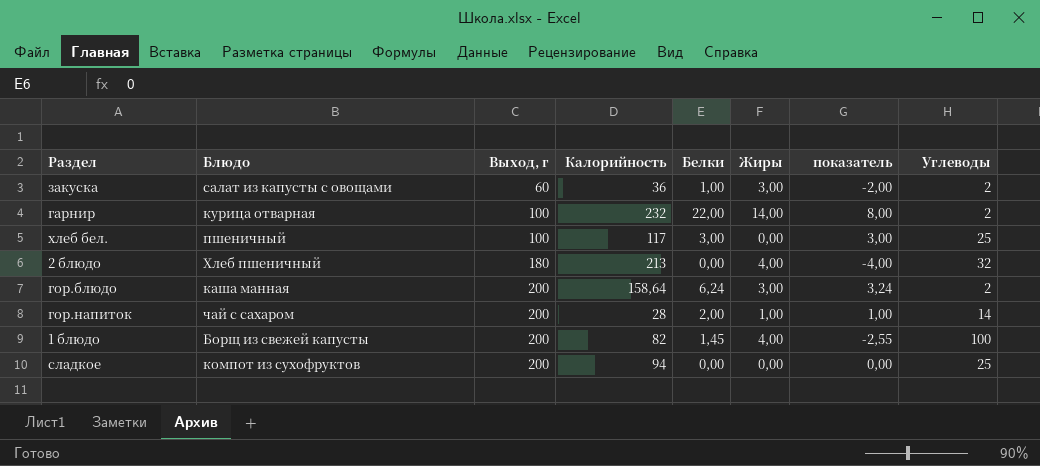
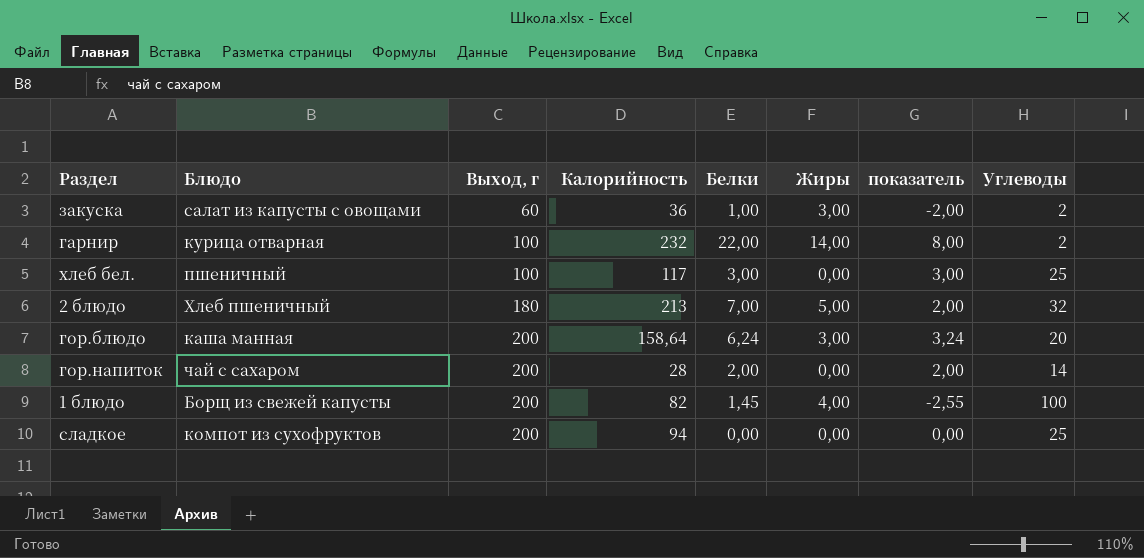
2 блюдо | Белки: 0,00 -> 7,00
2 блюдо | Жиры: 4,00 -> 5,00
2 блюдо | показатель: -4,00 -> 2,00
гор.блюдо | Углеводы: 2 -> 20
гор.напиток | Жиры: 1,00 -> 0,00
гор.напиток | показатель: 1,00 -> 2,00

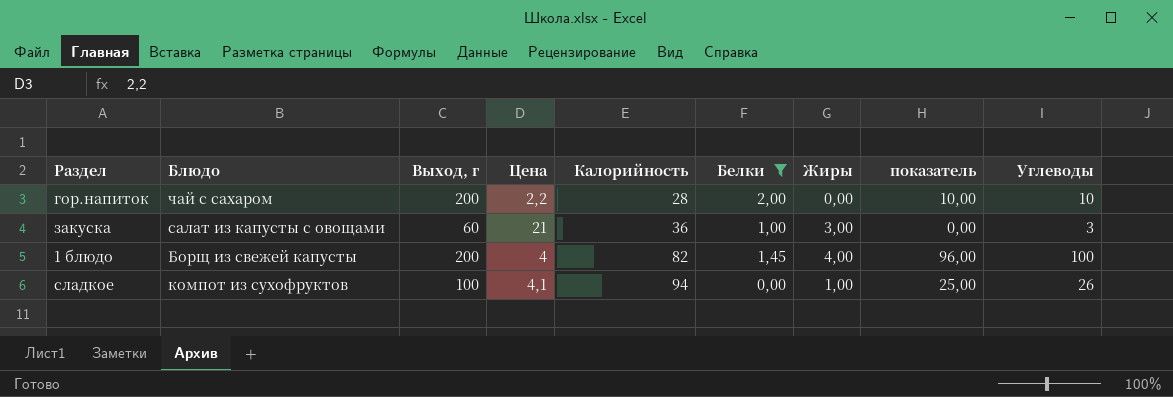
filter: none -> Белки <= 2,00
row order: Выход, г ascending -> Калорийность ascending
column Цена | position: none -> 4
column показатель | formula: [Белки] - [Жиры] -> [Углеводы] - [Жиры]
гор.напиток | Углеводы: 14 -> 10
закуска | Углеводы: 2 -> 3
сладкое | Выход, г: 200 -> 100
сладкое | Жиры: 0,00 -> 1,00
сладкое | Углеводы: 25 -> 26

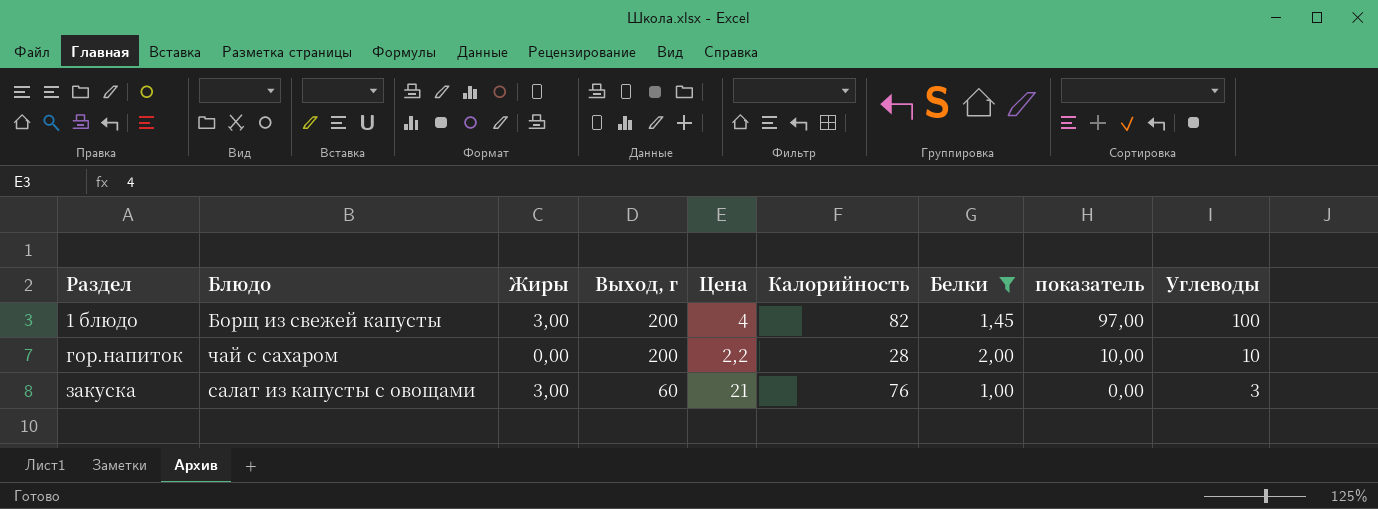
row order: Калорийность ascending -> Раздел ascending
column Жиры | position: 7 -> 3
row сладкое: компот из сухофруктов | 100 | 4,1 | 94 | 0,00 | 1,00 | 25,00 | 26 -> none
1 блюдо | Жиры: 4,00 -> 3,00
1 блюдо | показатель: 96,00 -> 97,00
закуска | Калорийность: 36 -> 76

